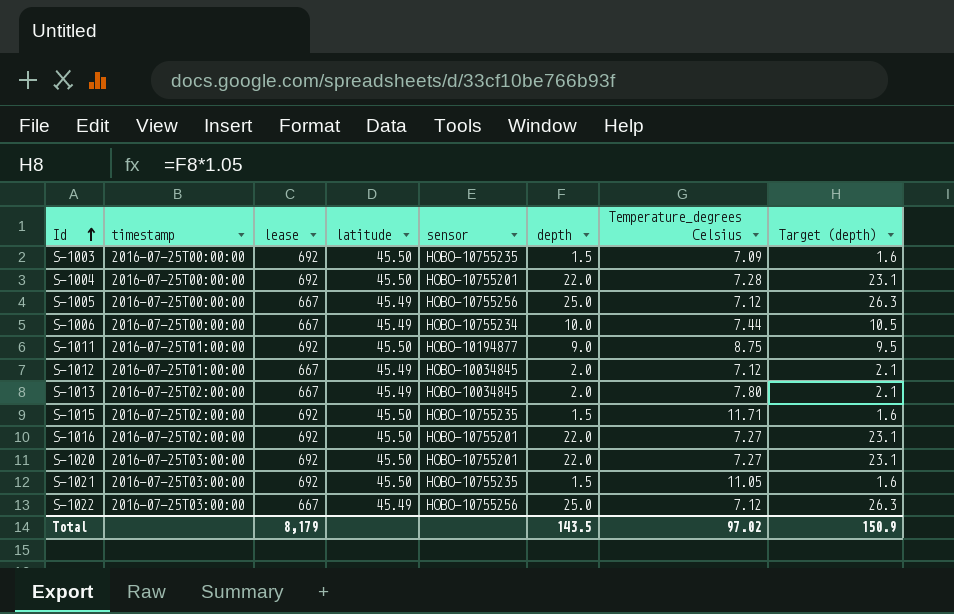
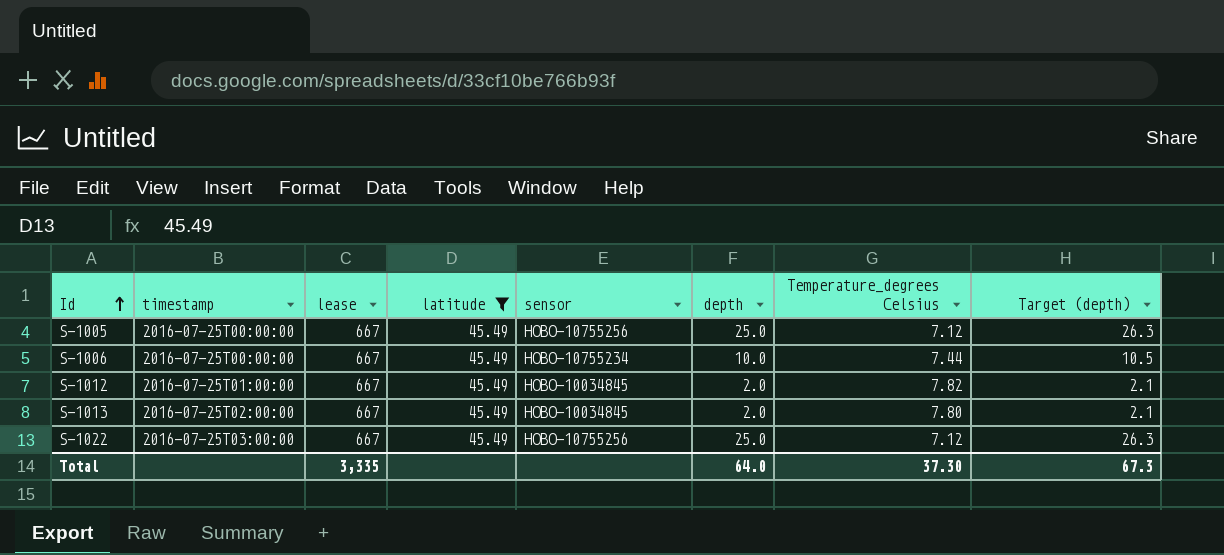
filter: none -> latitude = 45.49
S-1012 | Temperature_degrees Celsius: 7.12 -> 7.82
Total | lease: 8,179 -> 3,335
Total | depth: 143.5 -> 64.0
Total | Temperature_degrees Celsius: 97.02 -> 37.30
Total | Target (depth): 150.9 -> 67.3

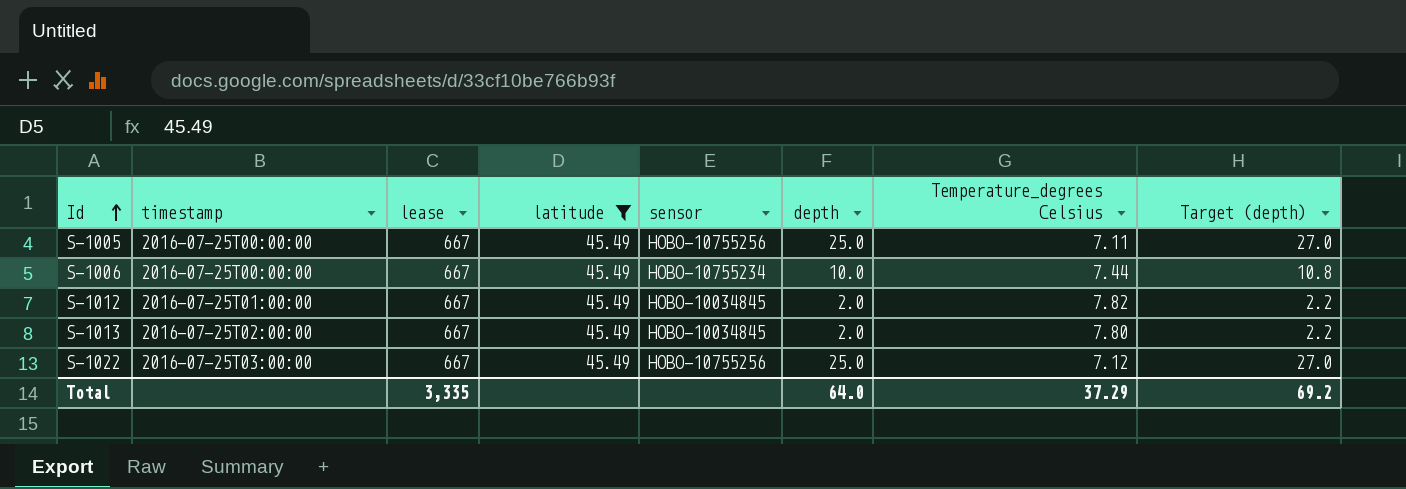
column Target (depth) | formula: [depth] * 1.05 -> [depth] * 1.08
S-1005 | Temperature_degrees Celsius: 7.12 -> 7.11
Total | Temperature_degrees Celsius: 37.30 -> 37.29
Total | Target (depth): 67.3 -> 69.2

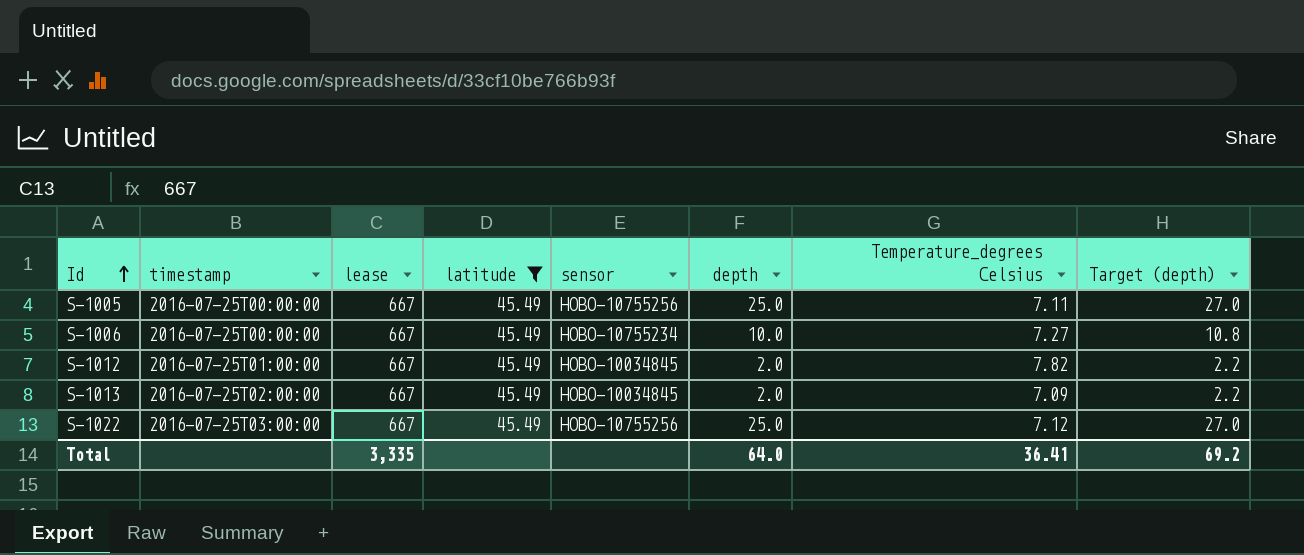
S-1006 | Temperature_degrees Celsius: 7.44 -> 7.27
S-1013 | Temperature_degrees Celsius: 7.80 -> 7.09
Total | Temperature_degrees Celsius: 37.29 -> 36.41

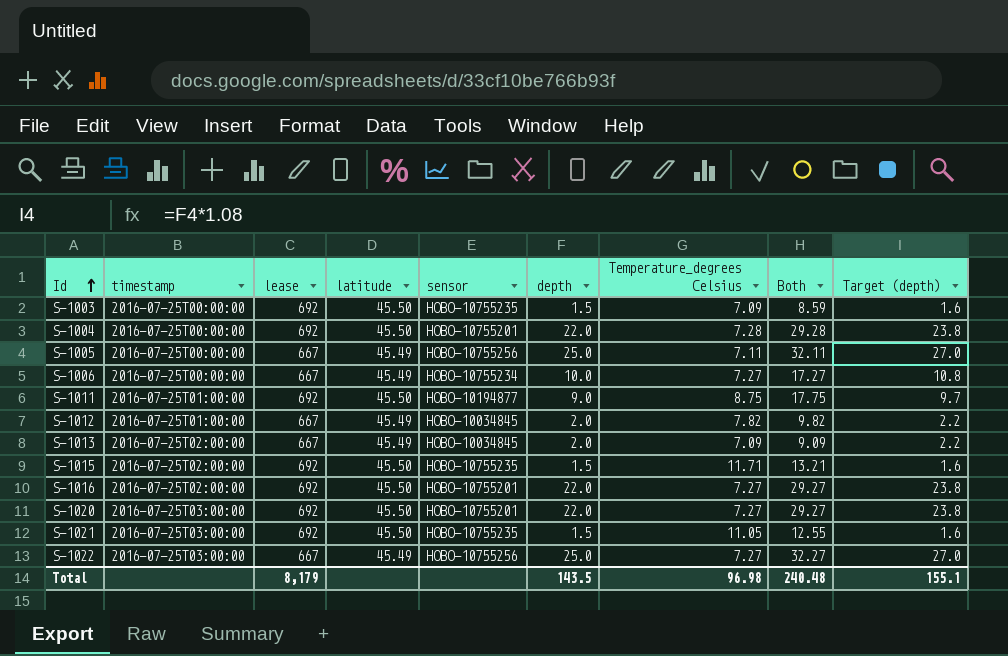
filter: latitude = 45.49 -> none
column Both | formula: none -> [depth] + [Temperature_degrees Celsius]
S-1022 | Temperature_degrees Celsius: 7.12 -> 7.27
Total | lease: 3,335 -> 8,179
Total | depth: 64.0 -> 143.5
Total | Temperature_degrees Celsius: 36.41 -> 96.98
Total | Target (depth): 69.2 -> 155.1

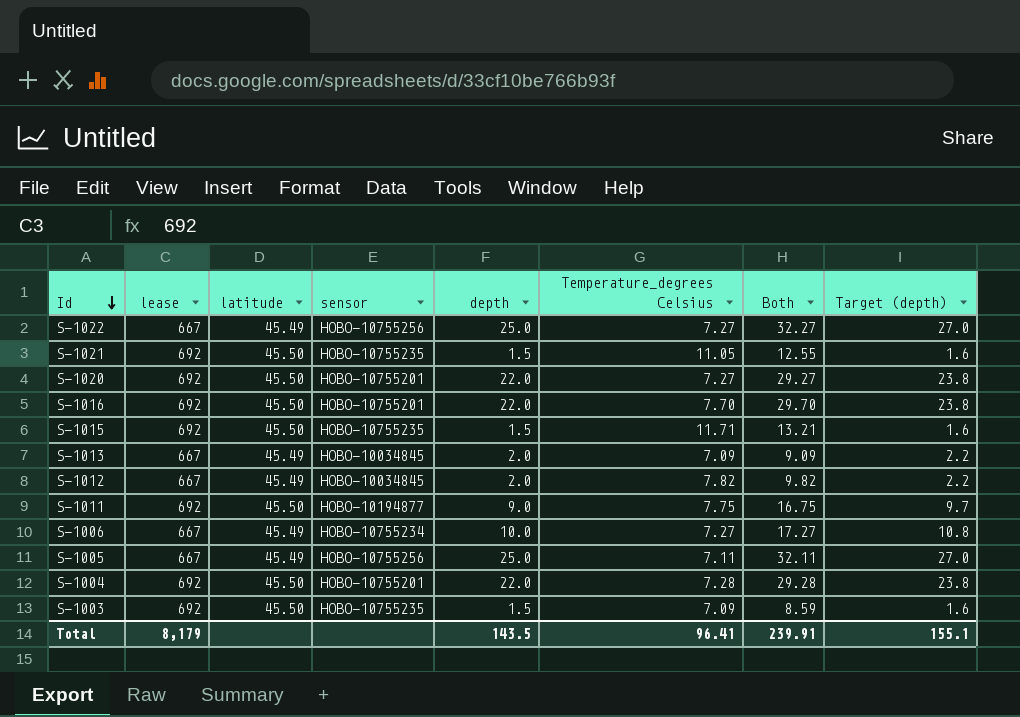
row order: Id ascending -> Id descending
column timestamp | position: 2 -> none
S-1016 | Temperature_degrees Celsius: 7.27 -> 7.70
S-1016 | Both: 29.27 -> 29.70
S-1011 | Temperature_degrees Celsius: 8.75 -> 7.75
S-1011 | Both: 17.75 -> 16.75
Total | Temperature_degrees Celsius: 96.98 -> 96.41
Total | Both: 240.48 -> 239.91

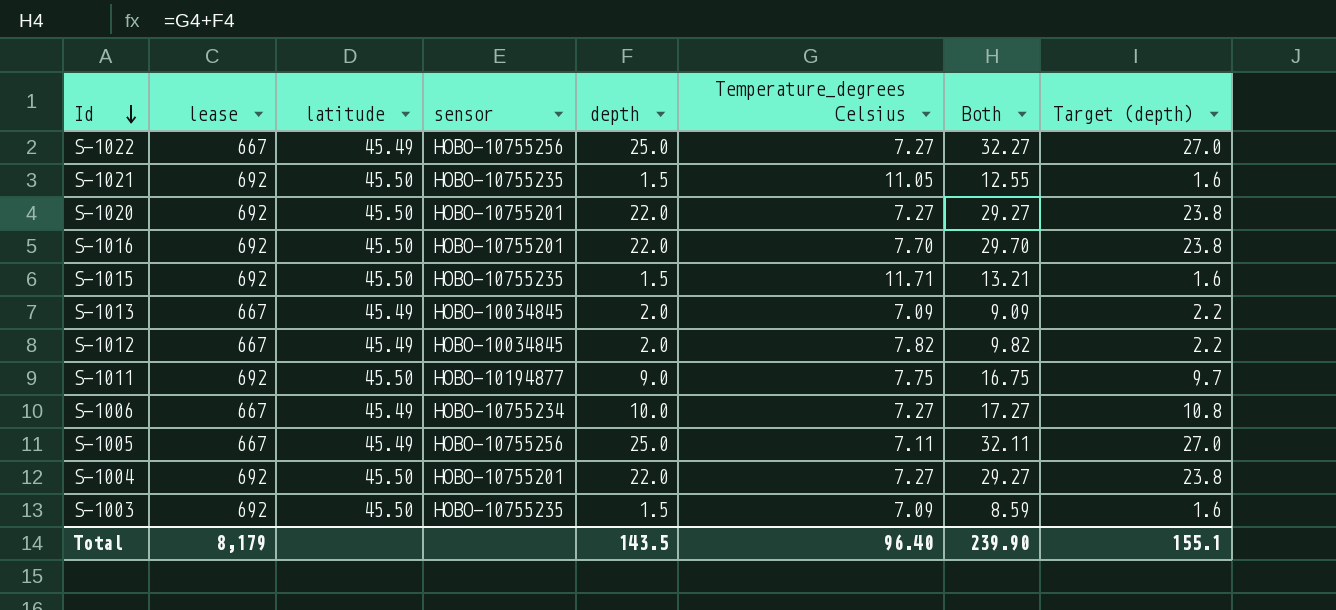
S-1004 | Temperature_degrees Celsius: 7.28 -> 7.27
S-1004 | Both: 29.28 -> 29.27
Total | Temperature_degrees Celsius: 96.41 -> 96.40
Total | Both: 239.91 -> 239.90

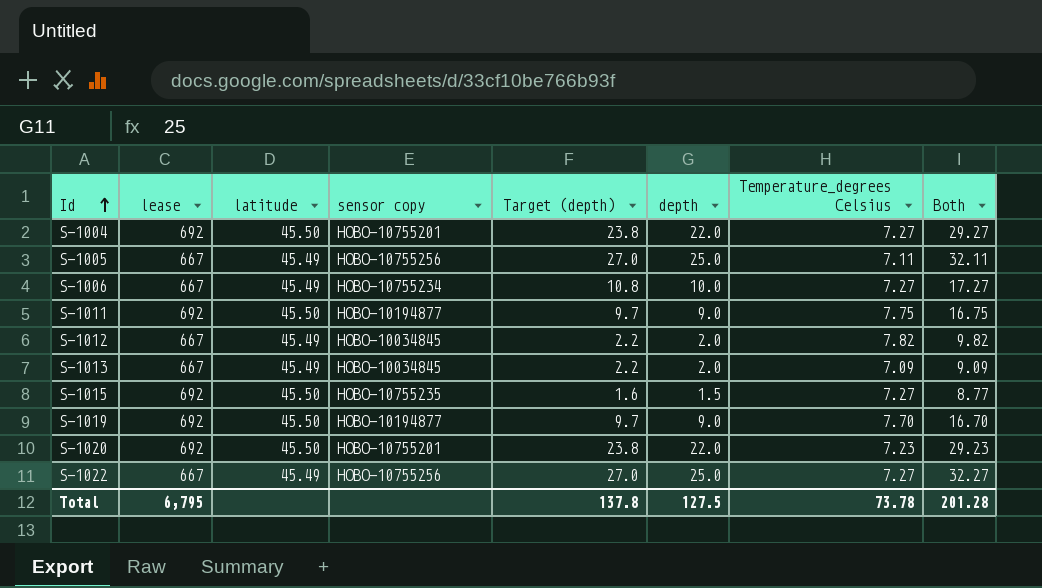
row order: Id descending -> Id ascending
column name: sensor -> sensor copy
column Target (depth) | position: 8 -> 5
row S-1021: 692 | 45.50 | HOBO-10755235 | 1.5 | 11.05 | 12.55 | 1.6 -> none
row S-1016: 692 | 45.50 | HOBO-10755201 | 22.0 | 7.70 | 29.70 | 23.8 -> none
row S-1003: 692 | 45.50 | HOBO-10755235 | 1.5 | 7.09 | 8.59 | 1.6 -> none
S-1015 | Temperature_degrees Celsius: 11.71 -> 7.27
S-1015 | Both: 13.21 -> 8.77
row S-1019: none -> 692 | 45.50 | HOBO-10194877 | 9.7 | 9.0 | 7.70 | 16.70
S-1020 | Temperature_degrees Celsius: 7.27 -> 7.23
S-1020 | Both: 29.27 -> 29.23
Total | lease: 8,179 -> 6,795
Total | Target (depth): 155.1 -> 137.8
Total | depth: 143.5 -> 127.5
Total | Temperature_degrees Celsius: 96.40 -> 73.78
Total | Both: 239.90 -> 201.28

